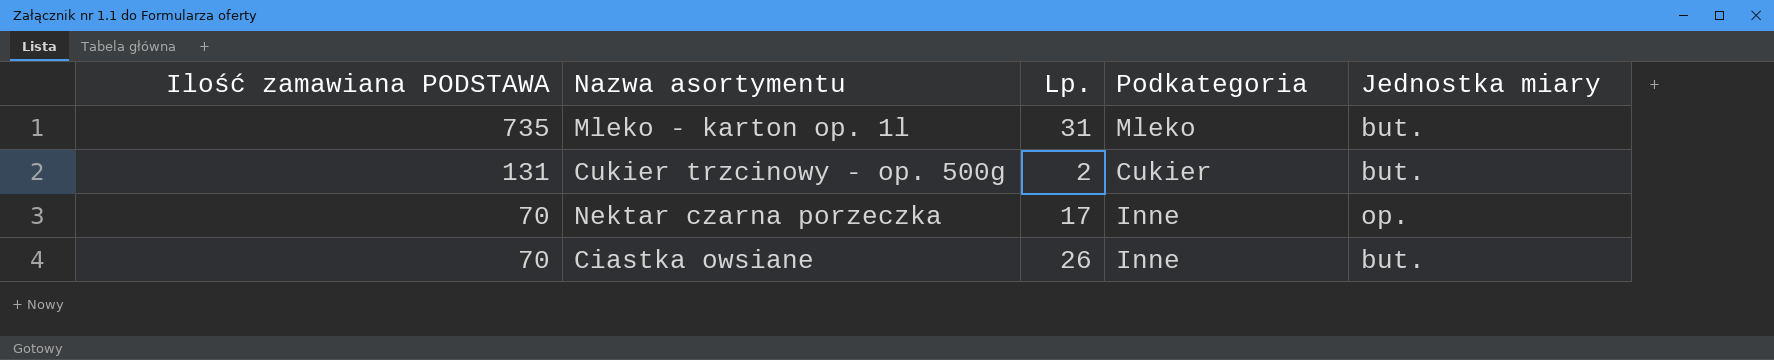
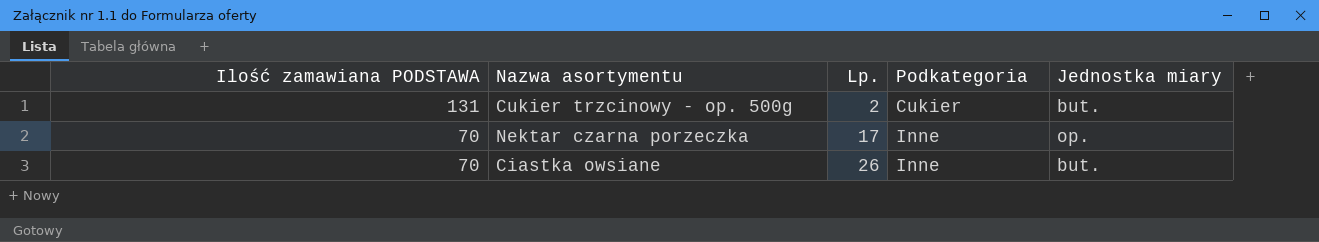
row Mleko - karton op. 1l: 735 | 31 | Mleko | but. -> none

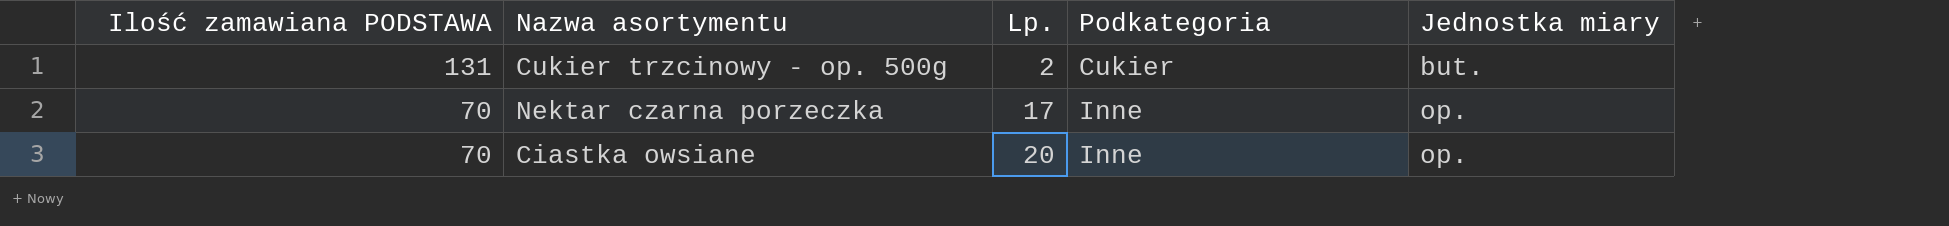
Ciastka owsiane | Lp.: 26 -> 20
Ciastka owsiane | Jednostka miary: but. -> op.

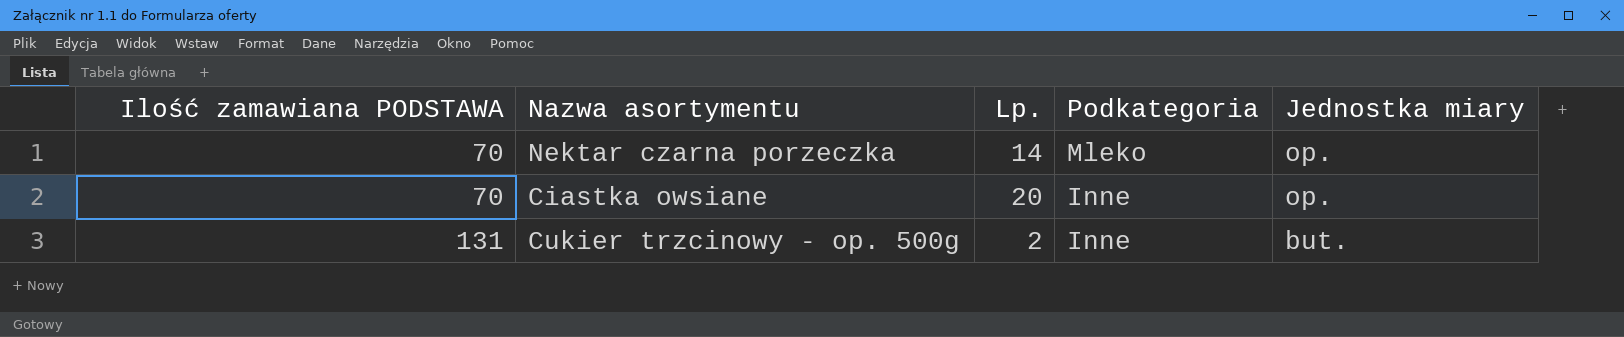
row order: Ilość zamawiana PODSTAWA descending -> Ilość zamawiana PODSTAWA ascending
Nektar czarna porzeczka | Lp.: 17 -> 14
Nektar czarna porzeczka | Podkategoria: Inne -> Mleko
Cukier trzcinowy - op. 500g | Podkategoria: Cukier -> Inne

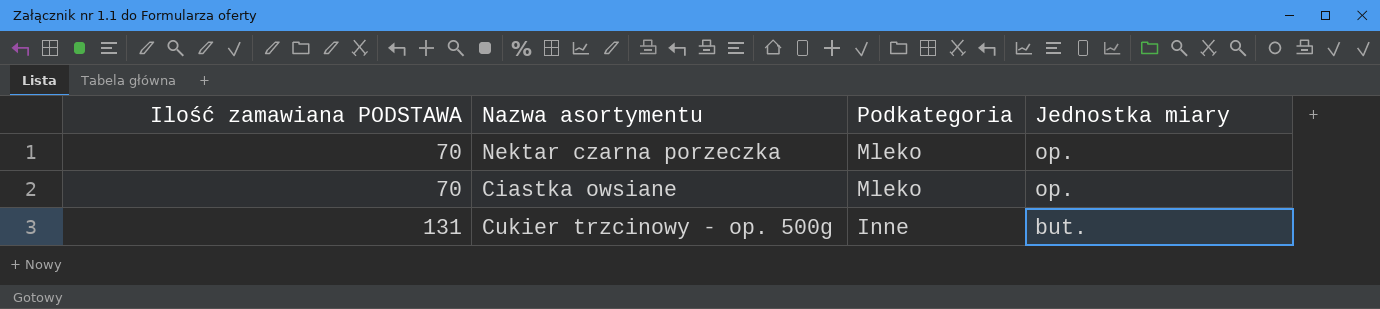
column Lp. | position: 3 -> none
Ciastka owsiane | Podkategoria: Inne -> Mleko

